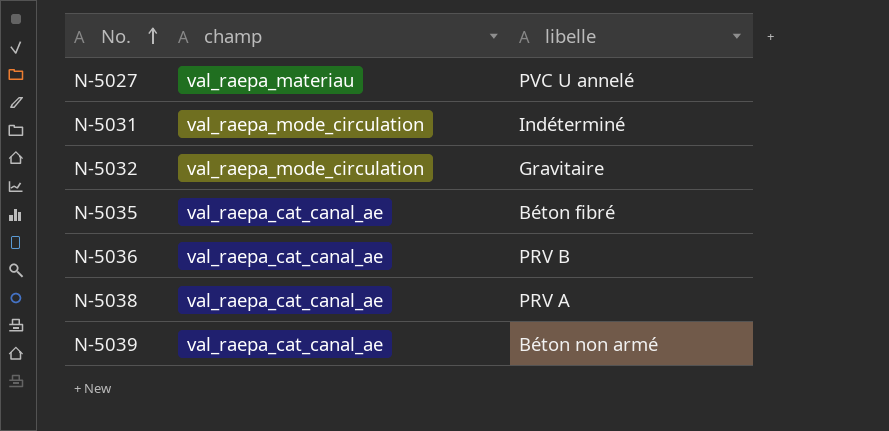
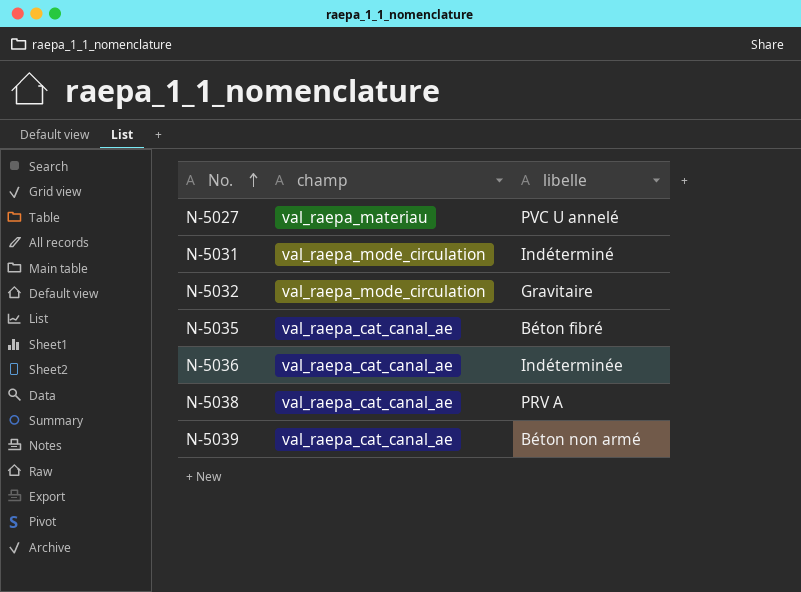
N-5036 | libelle: PRV B -> Indéterminée

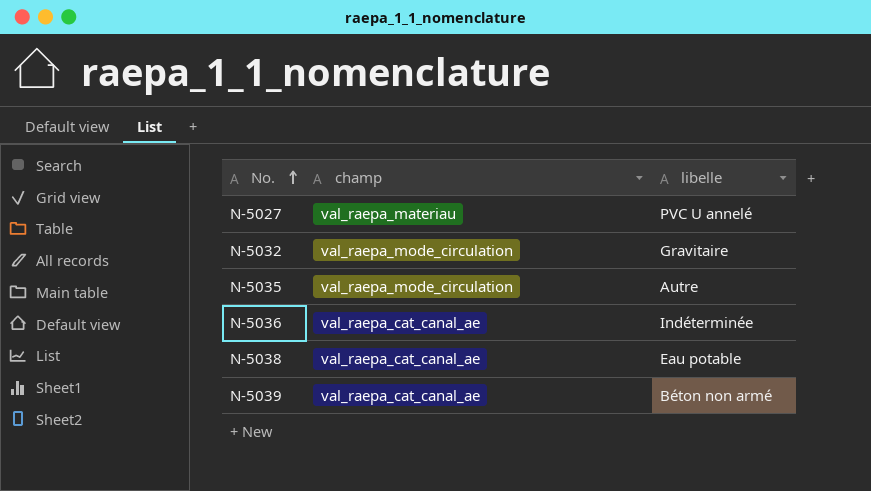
row N-5031: val_raepa_mode_circulation | Indéterminé -> none
N-5035 | champ: val_raepa_cat_canal_ae -> val_raepa_mode_circulation
N-5035 | libelle: Béton fibré -> Autre
N-5038 | libelle: PRV A -> Eau potable

